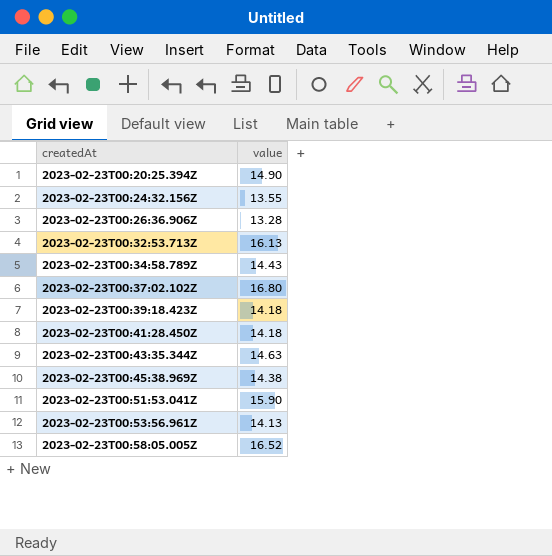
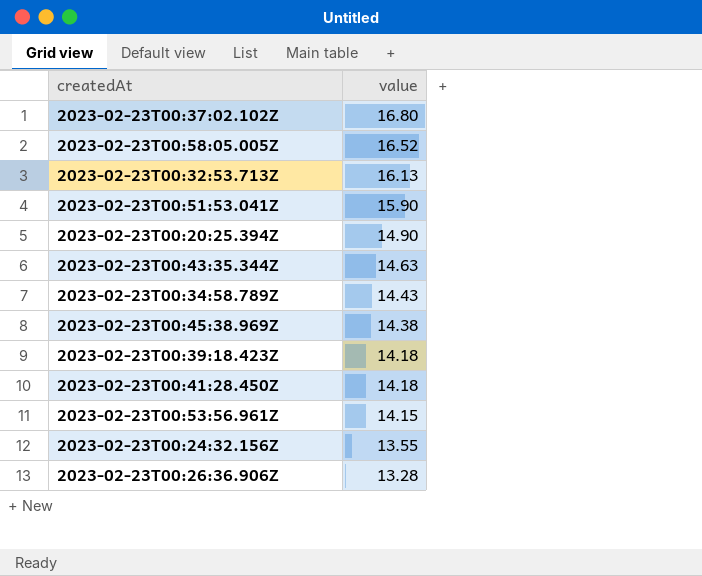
row order: createdAt ascending -> value descending
2023-02-23T00:53:56.961Z | value: 14.13 -> 14.15

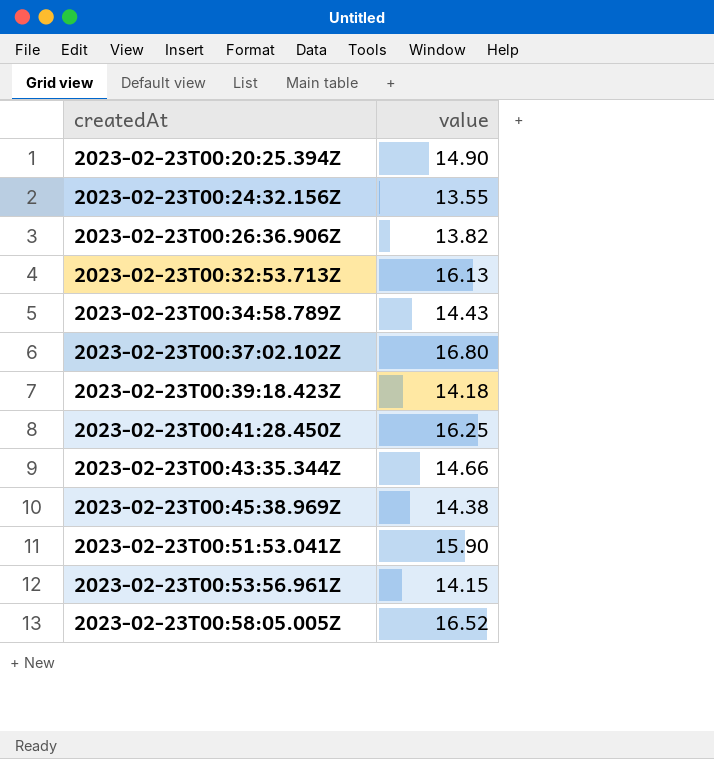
row order: value descending -> createdAt ascending
2023-02-23T00:26:36.906Z | value: 13.28 -> 13.82
2023-02-23T00:41:28.450Z | value: 14.18 -> 16.25
2023-02-23T00:43:35.344Z | value: 14.63 -> 14.66

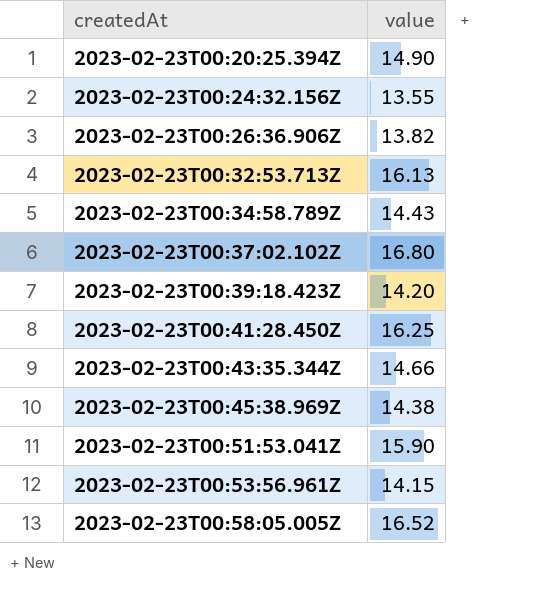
2023-02-23T00:39:18.423Z | value: 14.18 -> 14.20

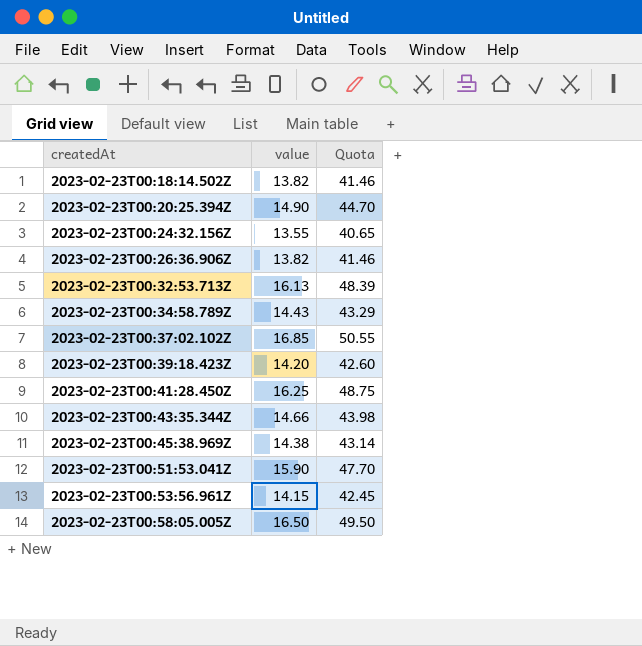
column Quota | formula: none -> [value] * 3
row 2023-02-23T00:18:14.502Z: none -> 13.82 | 41.46
2023-02-23T00:37:02.102Z | value: 16.80 -> 16.85
2023-02-23T00:58:05.005Z | value: 16.52 -> 16.50

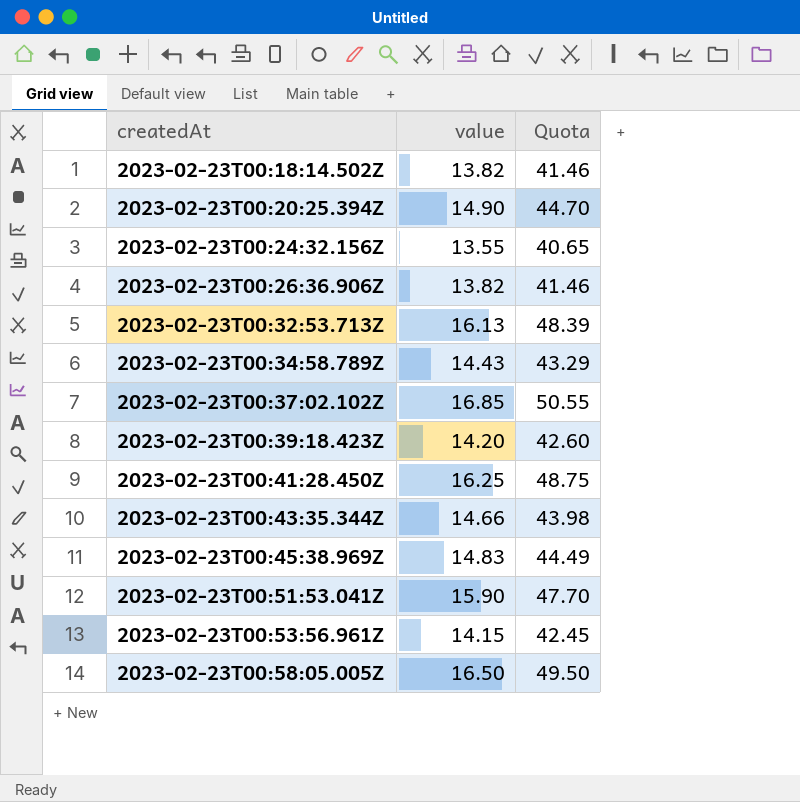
2023-02-23T00:45:38.969Z | value: 14.38 -> 14.83
2023-02-23T00:45:38.969Z | Quota: 43.14 -> 44.49

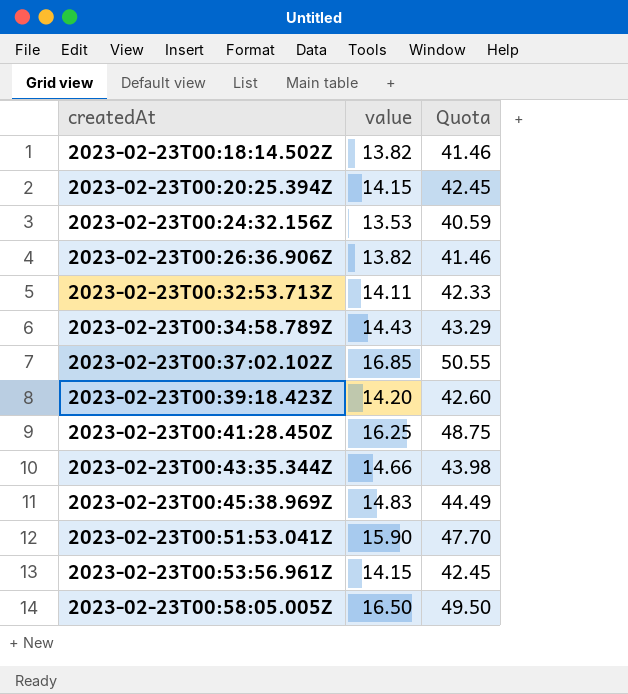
2023-02-23T00:20:25.394Z | value: 14.90 -> 14.15
2023-02-23T00:20:25.394Z | Quota: 44.70 -> 42.45
2023-02-23T00:24:32.156Z | value: 13.55 -> 13.53
2023-02-23T00:24:32.156Z | Quota: 40.65 -> 40.59
2023-02-23T00:32:53.713Z | value: 16.13 -> 14.11
2023-02-23T00:32:53.713Z | Quota: 48.39 -> 42.33

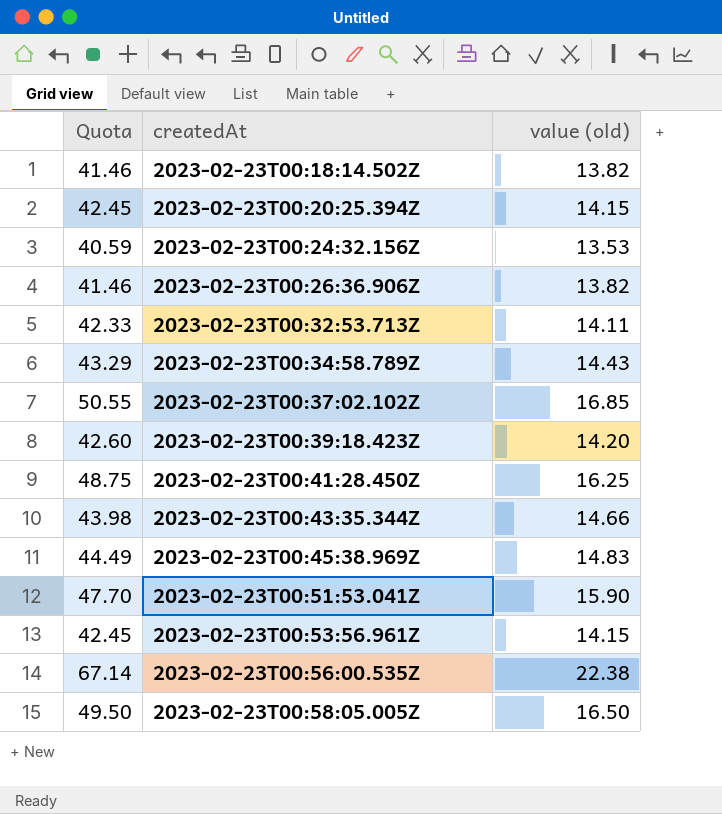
column Quota | position: 3 -> 1
column name: value -> value (old)
row 2023-02-23T00:56:00.535Z: none -> 67.14 | 22.38

